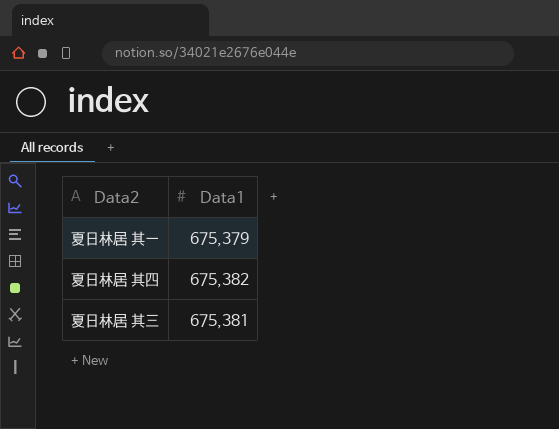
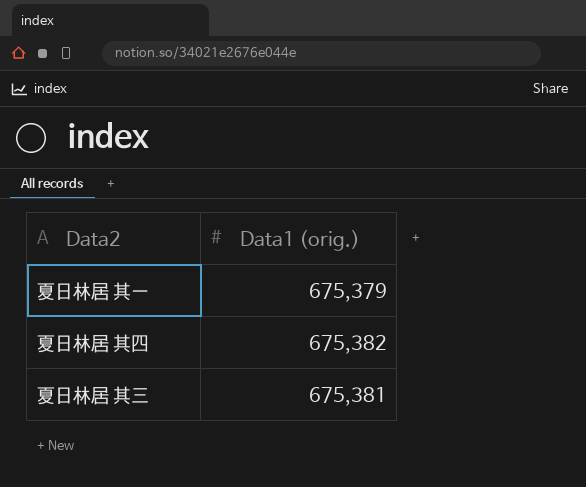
column name: Data1 -> Data1 (orig.)

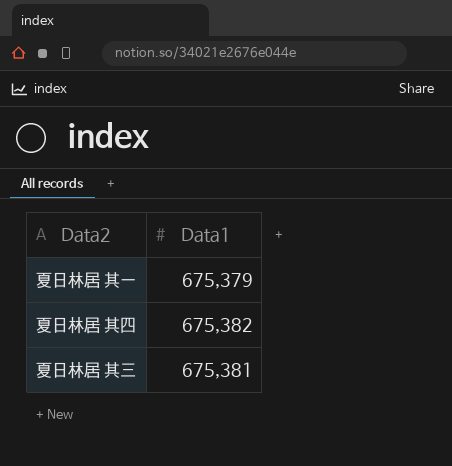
column name: Data1 (orig.) -> Data1

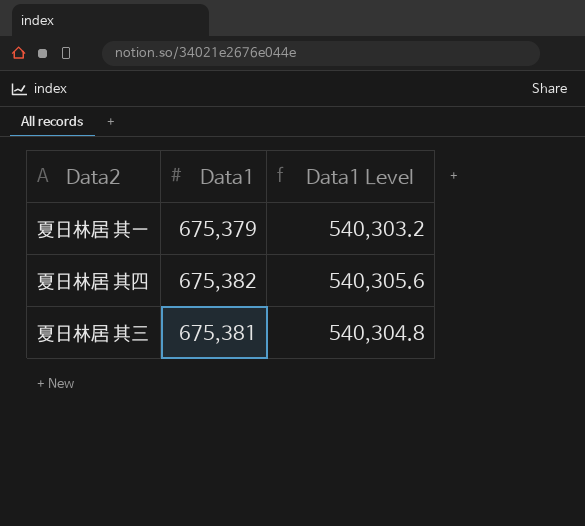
column Data1 Level | formula: none -> [Data1] * 0.8

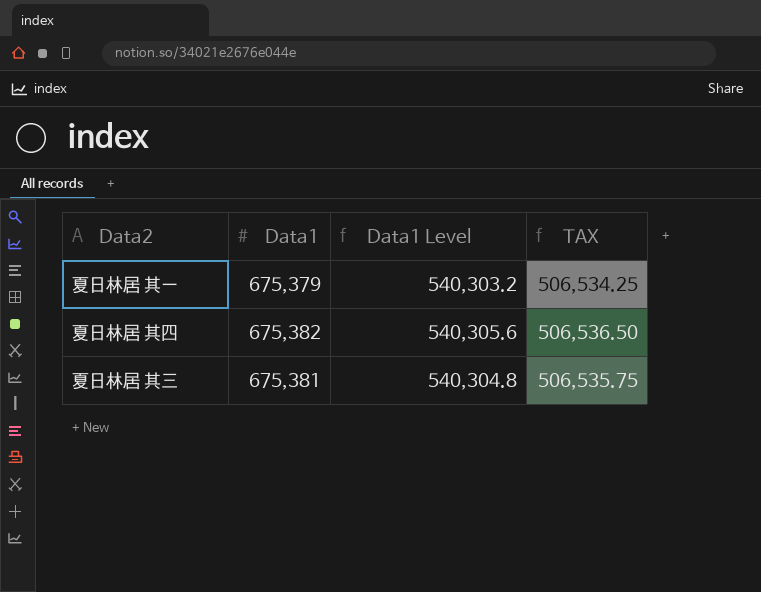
column TAX | formula: none -> [Data1] * 0.75

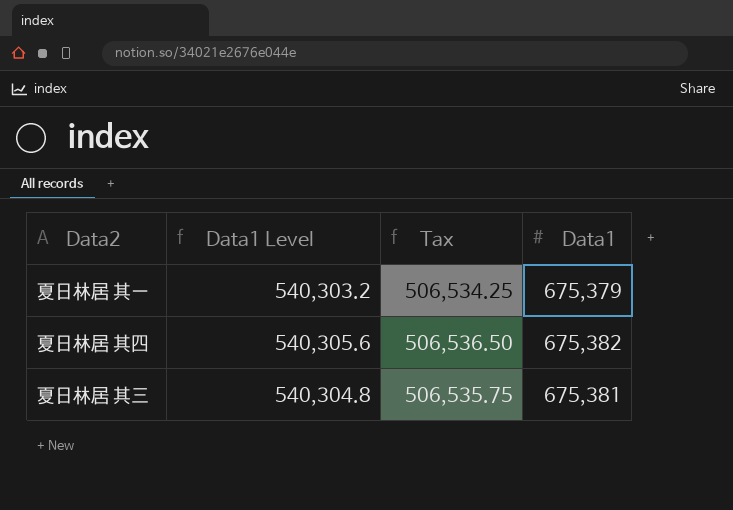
column name: TAX -> Tax
column Data1 | position: 2 -> 4

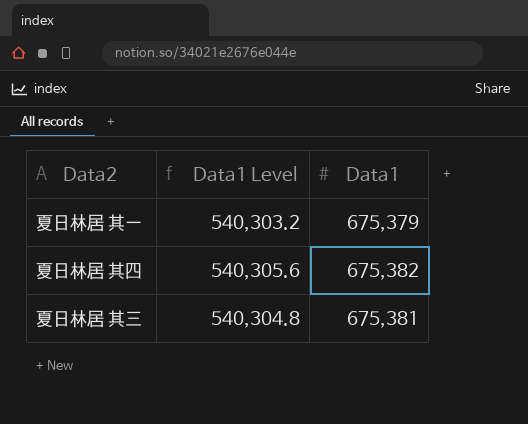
column Tax | formula: [Data1] * 0.75 -> none

